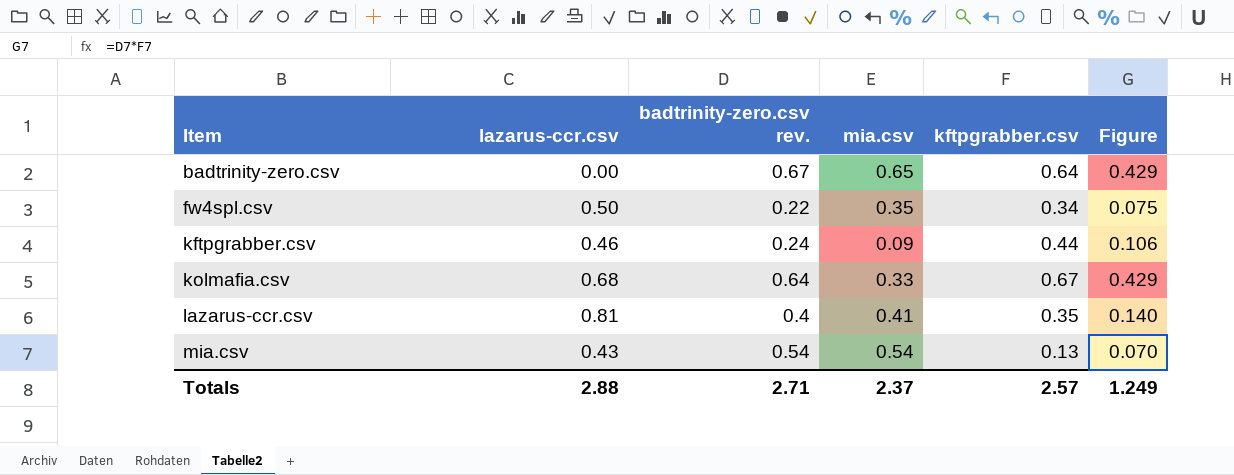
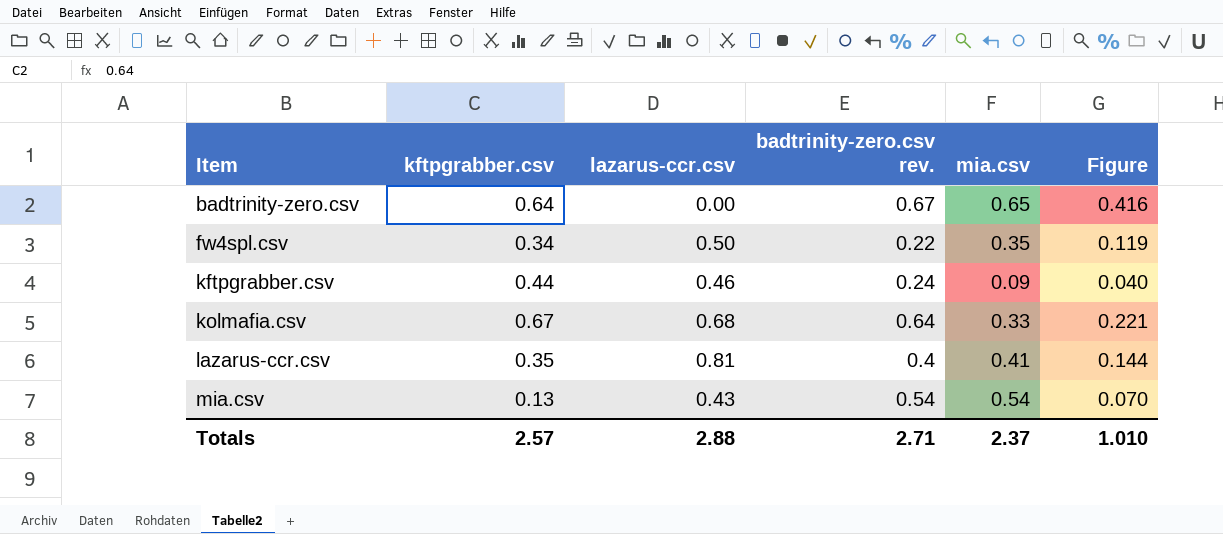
column kftpgrabber.csv | position: 5 -> 2
column Figure | formula: [badtrinity-zero.csv rev.] * [kftpgrabber.csv] -> [kftpgrabber.csv] * [mia.csv]
Totals | Figure: 1.249 -> 1.010

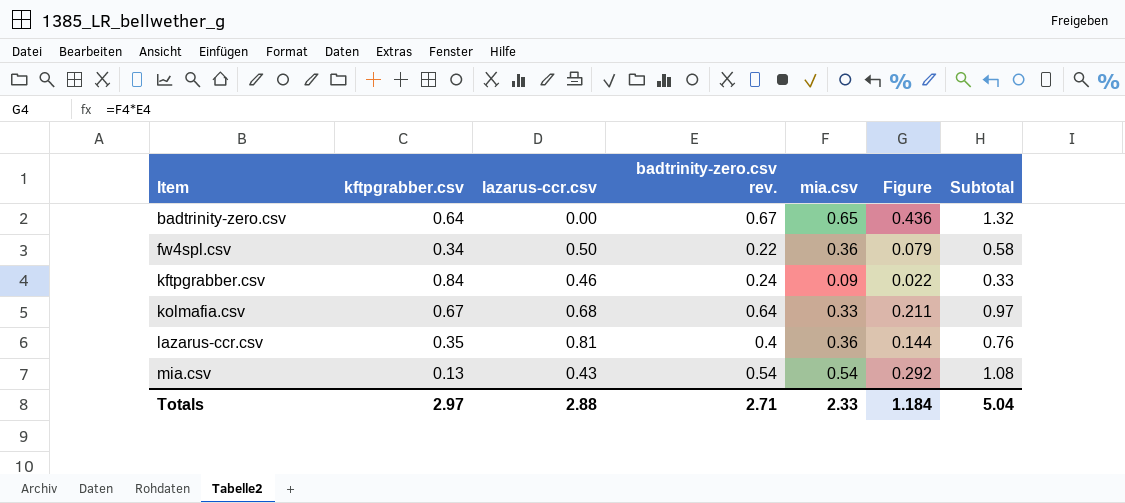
column Figure | formula: [kftpgrabber.csv] * [mia.csv] -> [badtrinity-zero.csv rev.] * [mia.csv]
column Subtotal | formula: none -> [badtrinity-zero.csv rev.] + [mia.csv]
fw4spl.csv | mia.csv: 0.35 -> 0.36
kftpgrabber.csv | kftpgrabber.csv: 0.44 -> 0.84
lazarus-ccr.csv | mia.csv: 0.41 -> 0.36
Totals | kftpgrabber.csv: 2.57 -> 2.97
Totals | mia.csv: 2.37 -> 2.33
Totals | Figure: 1.010 -> 1.184

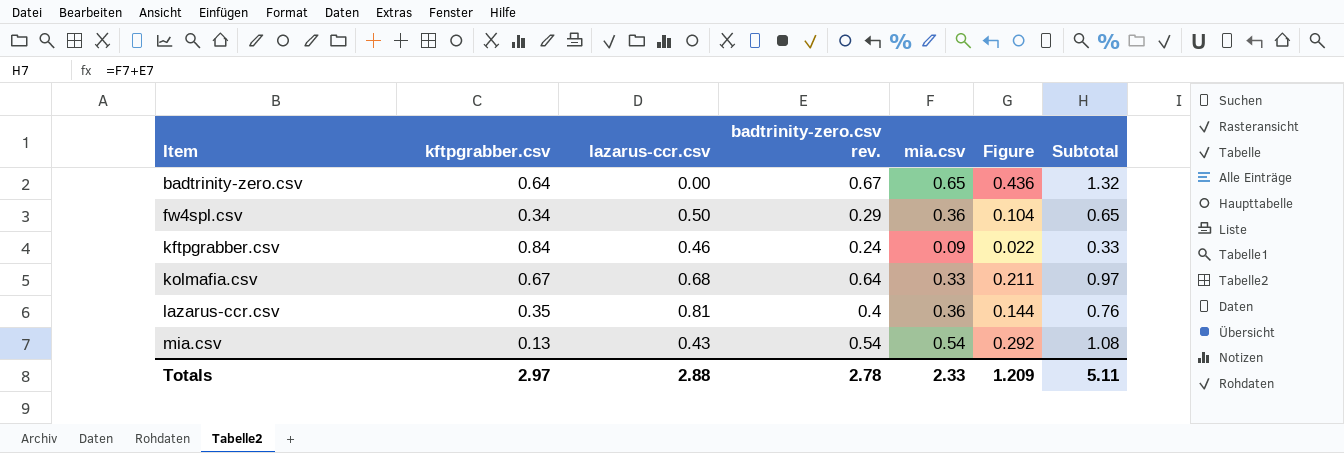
fw4spl.csv | badtrinity-zero.csv rev.: 0.22 -> 0.29
fw4spl.csv | Figure: 0.079 -> 0.104
fw4spl.csv | Subtotal: 0.58 -> 0.65
Totals | badtrinity-zero.csv rev.: 2.71 -> 2.78
Totals | Figure: 1.184 -> 1.209
Totals | Subtotal: 5.04 -> 5.11

